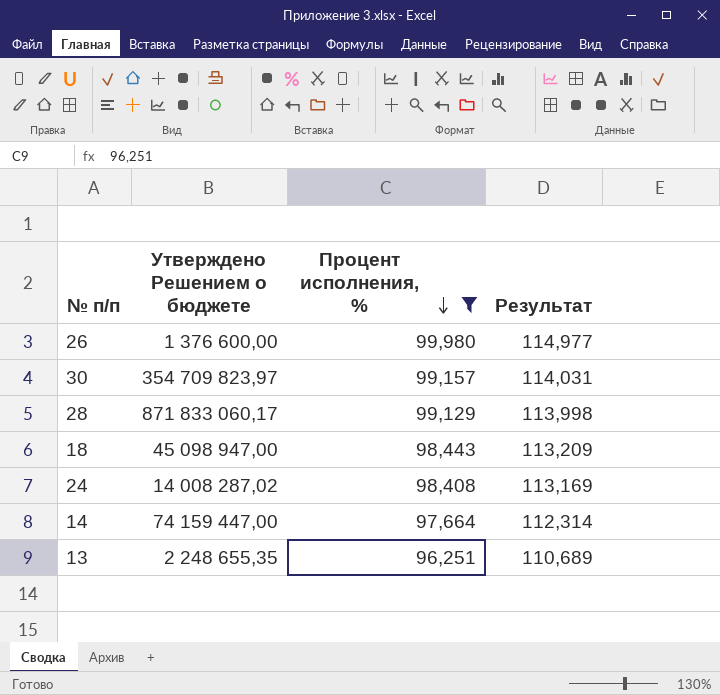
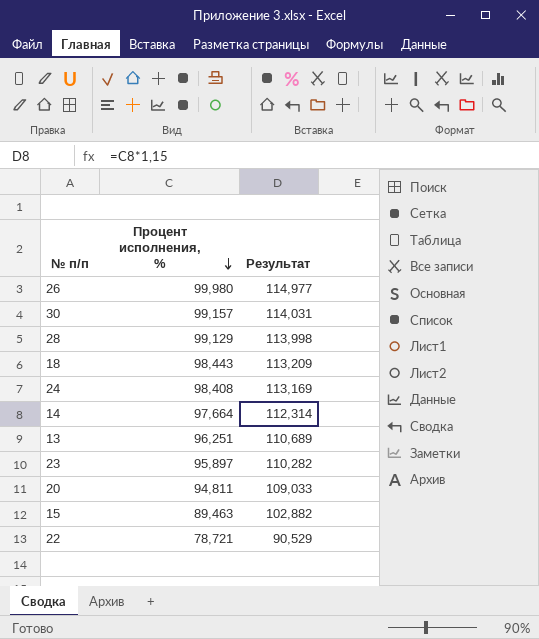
filter: Процент исполнения, % >= 96,251 -> none
column Утверждено Решением о бюджете | position: 2 -> none

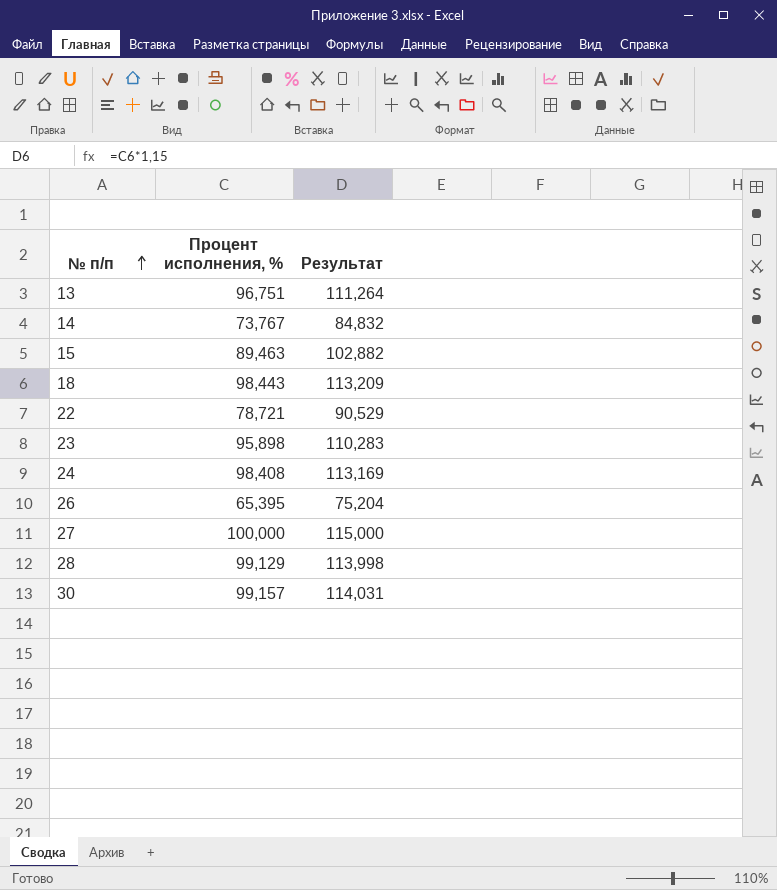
row order: Процент исполнения, % descending -> № п/п ascending
row 20: 94,811 | 109,033 -> none
13 | Процент исполнения, %: 96,251 -> 96,751
13 | Результат: 110,689 -> 111,264
14 | Процент исполнения, %: 97,664 -> 73,767
14 | Результат: 112,314 -> 84,832
23 | Процент исполнения, %: 95,897 -> 95,898
23 | Результат: 110,282 -> 110,283
26 | Процент исполнения, %: 99,980 -> 65,395
26 | Результат: 114,977 -> 75,204
row 27: none -> 100,000 | 115,000

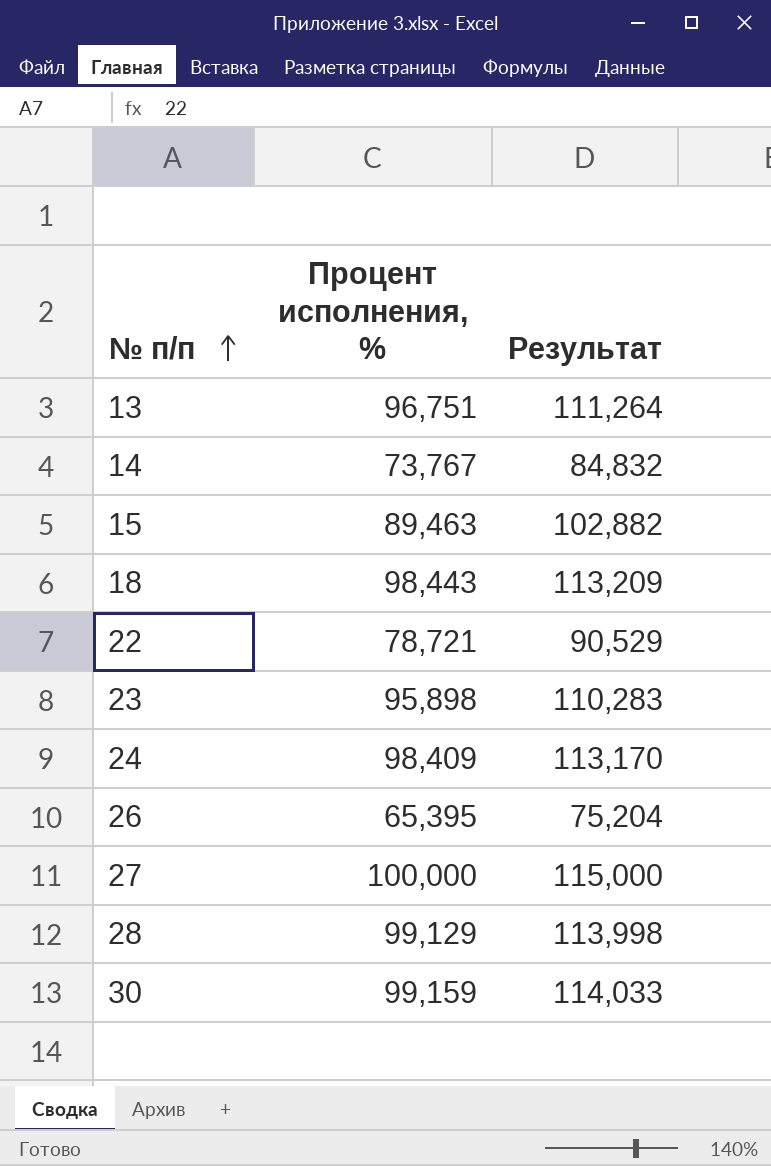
24 | Процент исполнения, %: 98,408 -> 98,409
24 | Результат: 113,169 -> 113,170
30 | Процент исполнения, %: 99,157 -> 99,159
30 | Результат: 114,031 -> 114,033

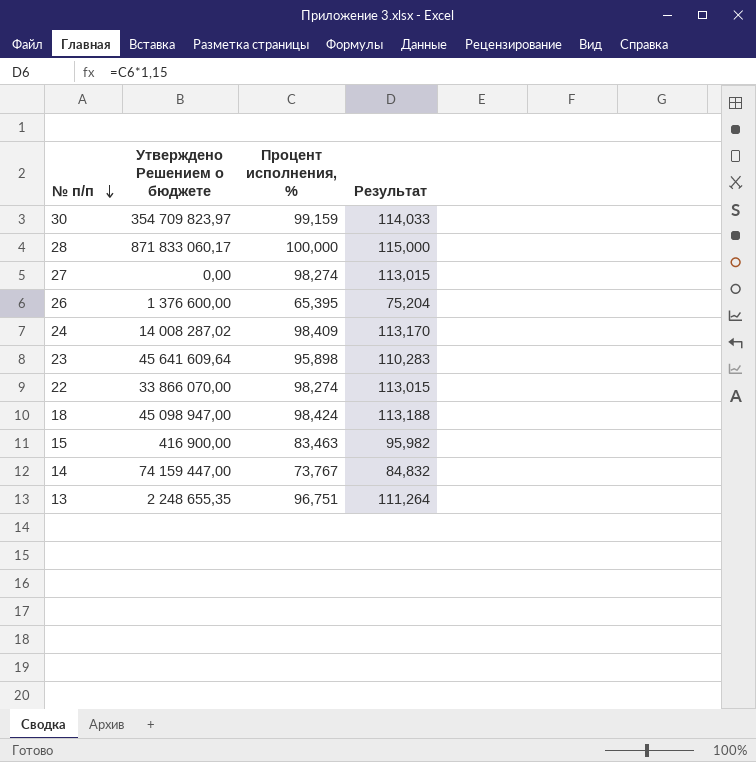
row order: № п/п ascending -> № п/п descending
column Утверждено Решением о бюджете | position: none -> 2
28 | Процент исполнения, %: 99,129 -> 100,000
28 | Результат: 113,998 -> 115,000
27 | Процент исполнения, %: 100,000 -> 98,274
27 | Результат: 115,000 -> 113,015
22 | Процент исполнения, %: 78,721 -> 98,274
22 | Результат: 90,529 -> 113,015
18 | Процент исполнения, %: 98,443 -> 98,424
18 | Результат: 113,209 -> 113,188
15 | Процент исполнения, %: 89,463 -> 83,463
15 | Результат: 102,882 -> 95,982

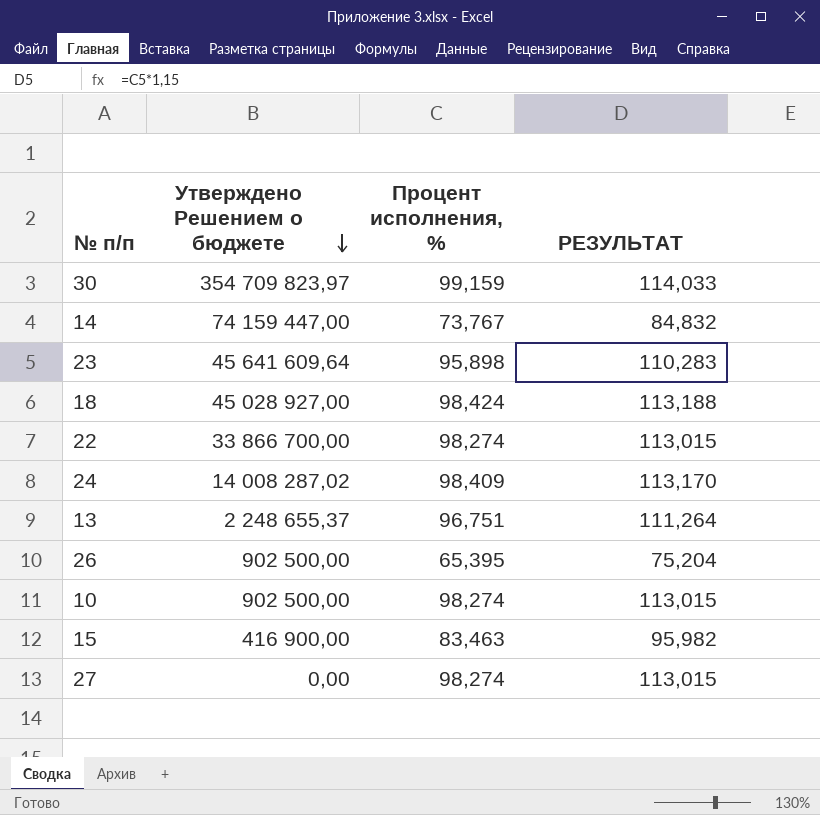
row order: № п/п descending -> Утверждено Решением о бюджете descending
column name: Результат -> РЕЗУЛЬТАТ
row 28: 871 833 060,17 | 100,000 | 115,000 -> none
18 | Утверждено Решением о бюджете: 45 098 947,00 -> 45 028 927,00
22 | Утверждено Решением о бюджете: 33 866 070,00 -> 33 866 700,00
13 | Утверждено Решением о бюджете: 2 248 655,35 -> 2 248 655,37
26 | Утверждено Решением о бюджете: 1 376 600,00 -> 902 500,00
row 10: none -> 902 500,00 | 98,274 | 113,015

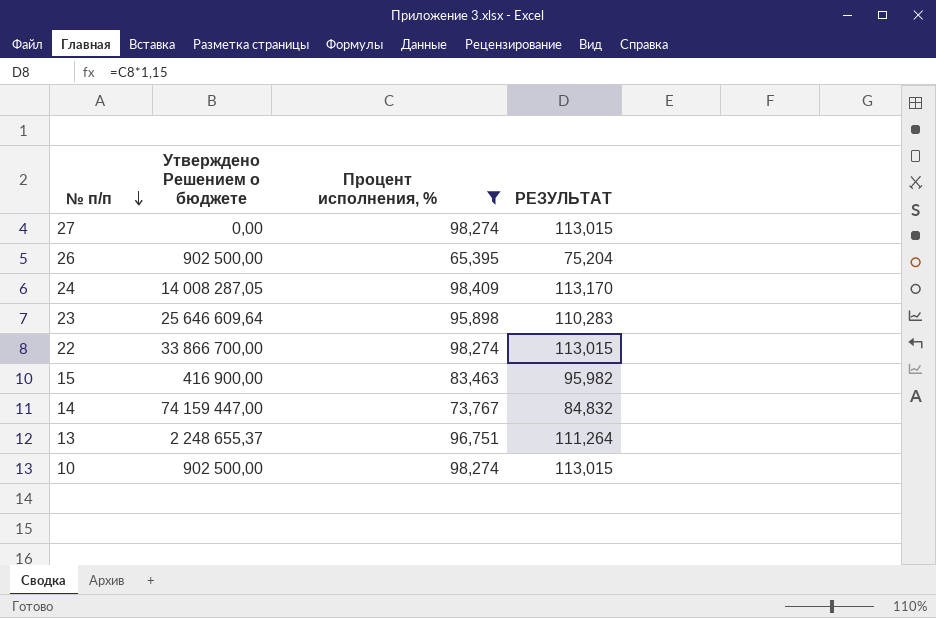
filter: none -> Процент исполнения, % <= 98,409
row order: Утверждено Решением о бюджете descending -> № п/п descending
24 | Утверждено Решением о бюджете: 14 008 287,02 -> 14 008 287,05
23 | Утверждено Решением о бюджете: 45 641 609,64 -> 25 646 609,64

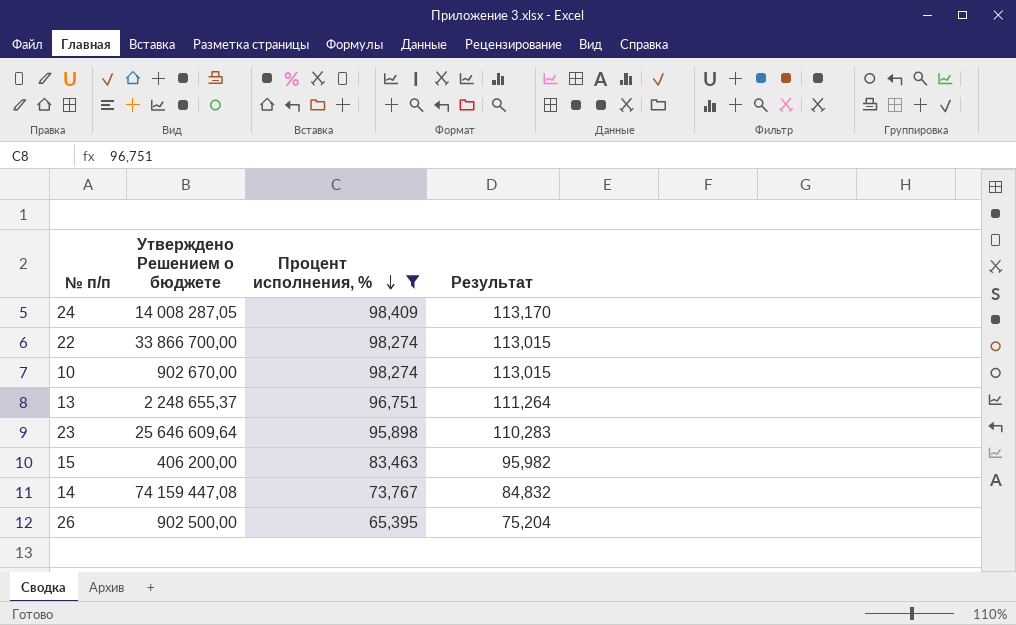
row order: № п/п descending -> Процент исполнения, % descending
column name: РЕЗУЛЬТАТ -> Результат
row 27: 0,00 | 98,274 | 113,015 -> none
10 | Утверждено Решением о бюджете: 902 500,00 -> 902 670,00
15 | Утверждено Решением о бюджете: 416 900,00 -> 406 200,00
14 | Утверждено Решением о бюджете: 74 159 447,00 -> 74 159 447,08

